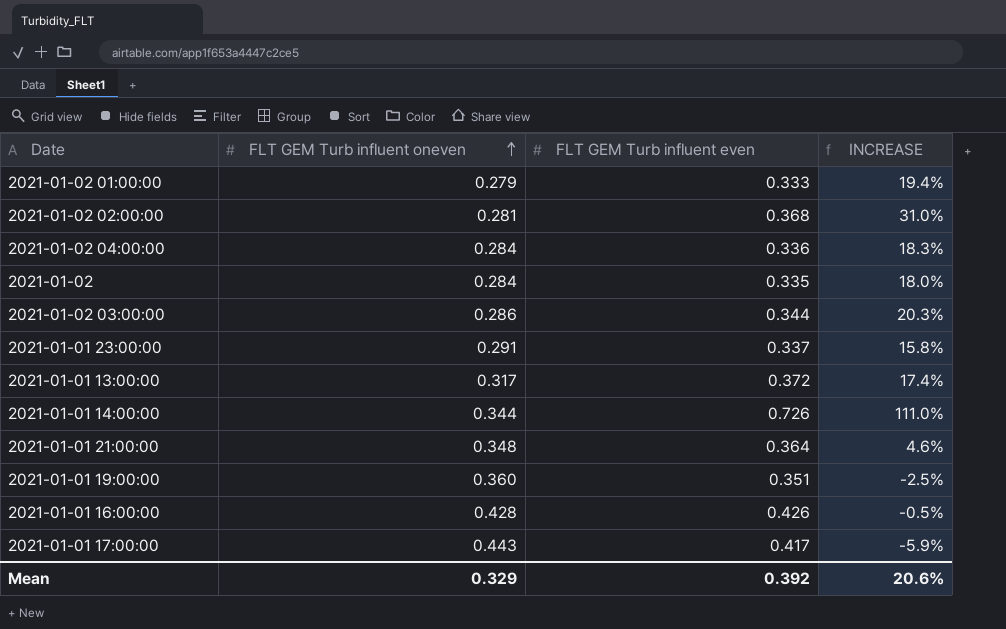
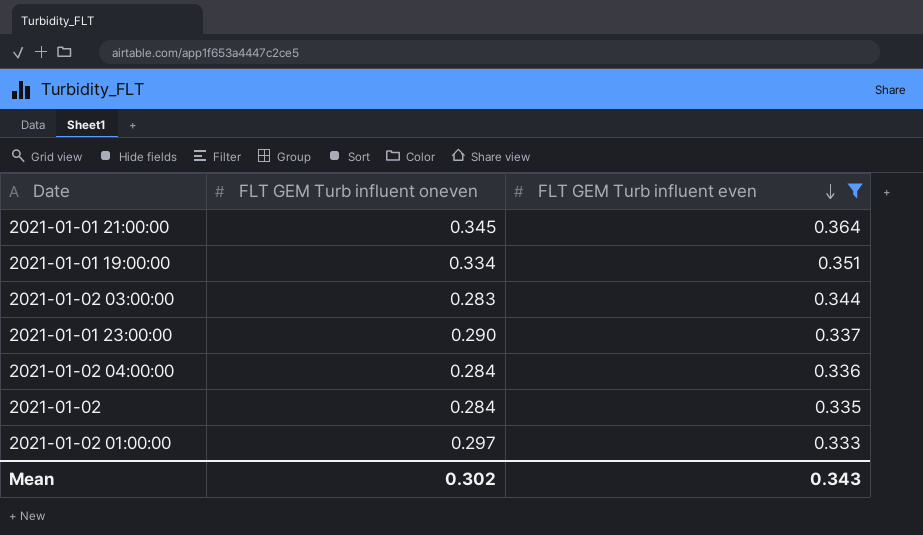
filter: none -> FLT GEM Turb influent even <= 0.364
row order: FLT GEM Turb influent oneven ascending -> FLT GEM Turb influent even descending
column INCREASE | formula: ([FLT GEM Turb influent even] - [FLT GEM Turb influent oneven]) / [FLT GEM Turb influent oneven] -> none
2021-01-01 21:00:00 | FLT GEM Turb influent oneven: 0.348 -> 0.345
2021-01-01 19:00:00 | FLT GEM Turb influent oneven: 0.360 -> 0.334
2021-01-02 03:00:00 | FLT GEM Turb influent oneven: 0.286 -> 0.283
2021-01-01 23:00:00 | FLT GEM Turb influent oneven: 0.291 -> 0.290
2021-01-02 01:00:00 | FLT GEM Turb influent oneven: 0.279 -> 0.297
Mean | FLT GEM Turb influent oneven: 0.329 -> 0.302
Mean | FLT GEM Turb influent even: 0.392 -> 0.343

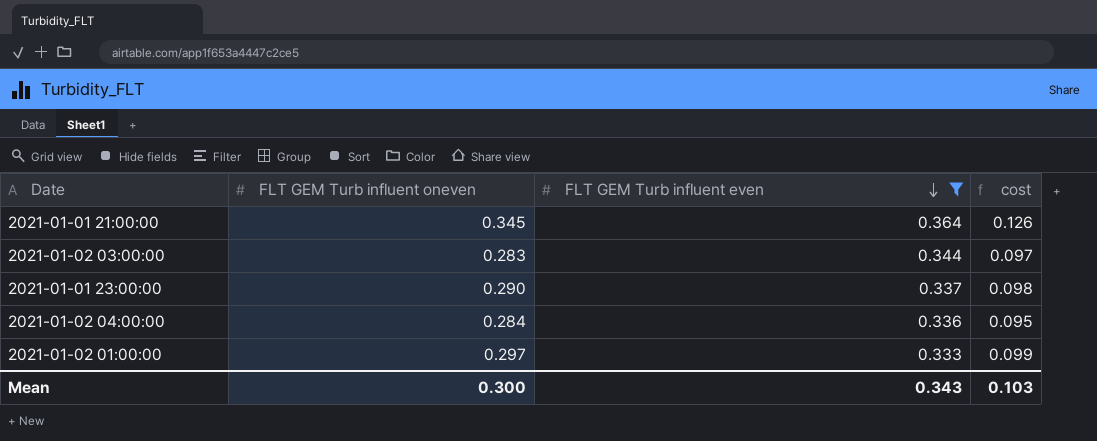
column cost | formula: none -> [FLT GEM Turb influent oneven] * [FLT GEM Turb influent even]
row 2021-01-01 19:00:00: 0.334 | 0.351 -> none
row 2021-01-02: 0.284 | 0.335 -> none
Mean | FLT GEM Turb influent oneven: 0.302 -> 0.300

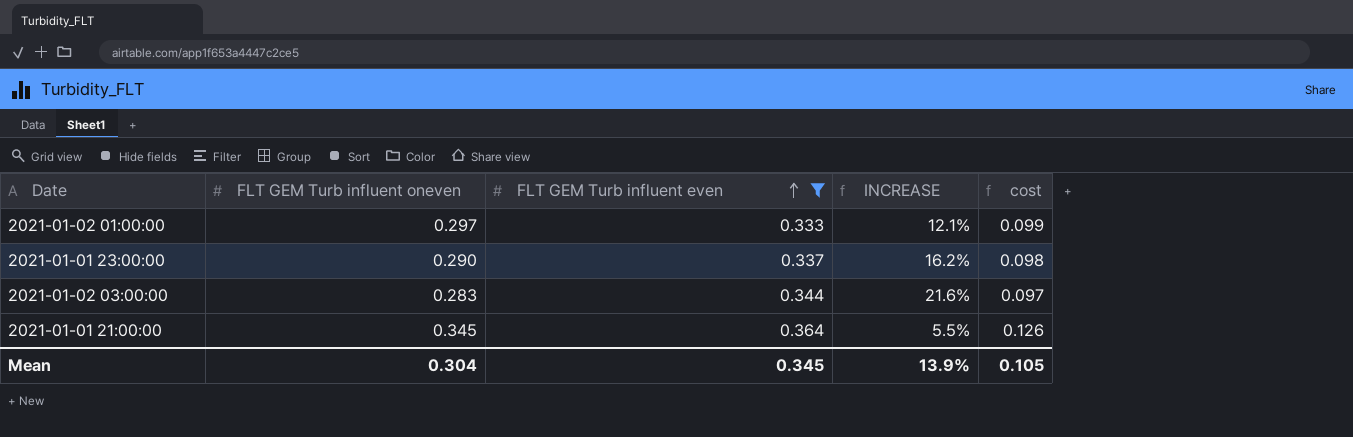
row order: FLT GEM Turb influent even descending -> FLT GEM Turb influent even ascending
column INCREASE | formula: none -> ([FLT GEM Turb influent even] - [FLT GEM Turb influent oneven]) / [FLT GEM Turb influent oneven]
row 2021-01-02 04:00:00: 0.284 | 0.336 | 0.095 -> none
Mean | FLT GEM Turb influent oneven: 0.300 -> 0.304
Mean | FLT GEM Turb influent even: 0.343 -> 0.345
Mean | cost: 0.103 -> 0.105

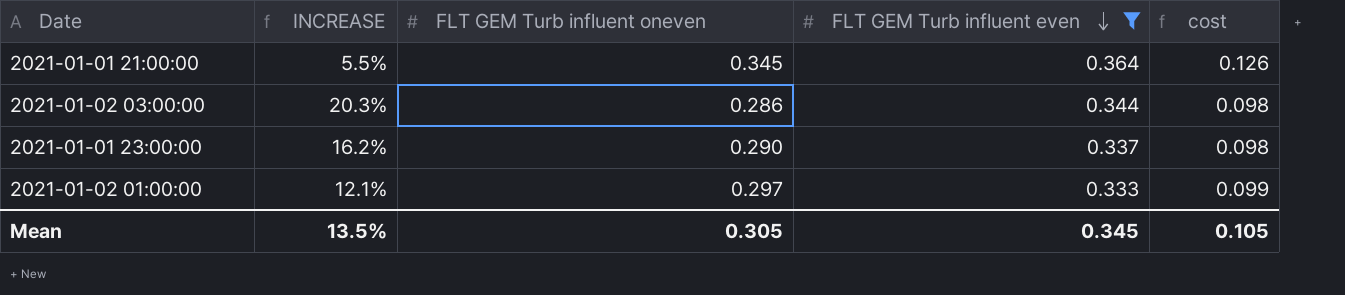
row order: FLT GEM Turb influent even ascending -> FLT GEM Turb influent even descending
column INCREASE | position: 4 -> 2
2021-01-02 03:00:00 | INCREASE: 21.6% -> 20.3%
2021-01-02 03:00:00 | FLT GEM Turb influent oneven: 0.283 -> 0.286
2021-01-02 03:00:00 | cost: 0.097 -> 0.098
Mean | INCREASE: 13.9% -> 13.5%
Mean | FLT GEM Turb influent oneven: 0.304 -> 0.305

